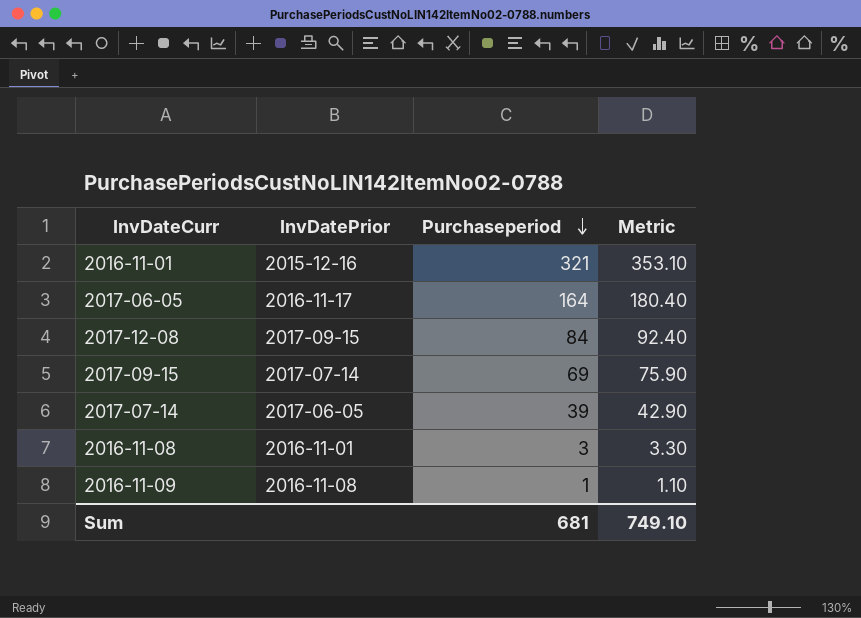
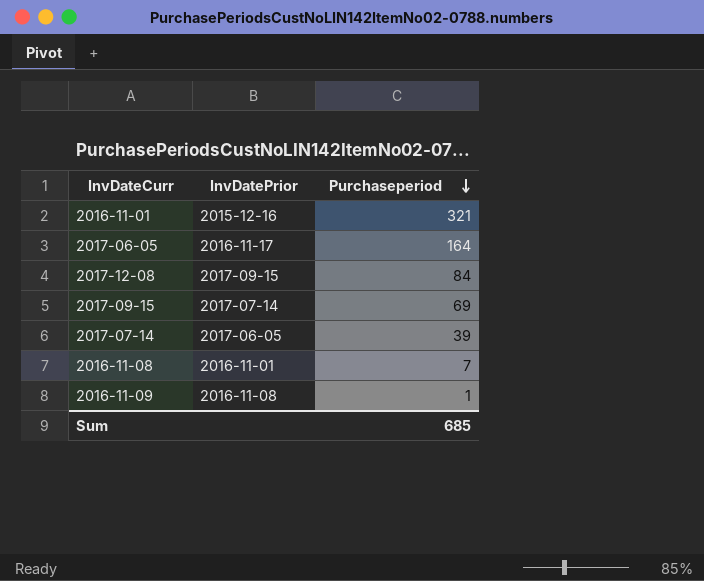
column Metric | formula: [Purchaseperiod] * 1.1 -> none
2016-11-08 | Purchaseperiod: 3 -> 7
Sum | Purchaseperiod: 681 -> 685

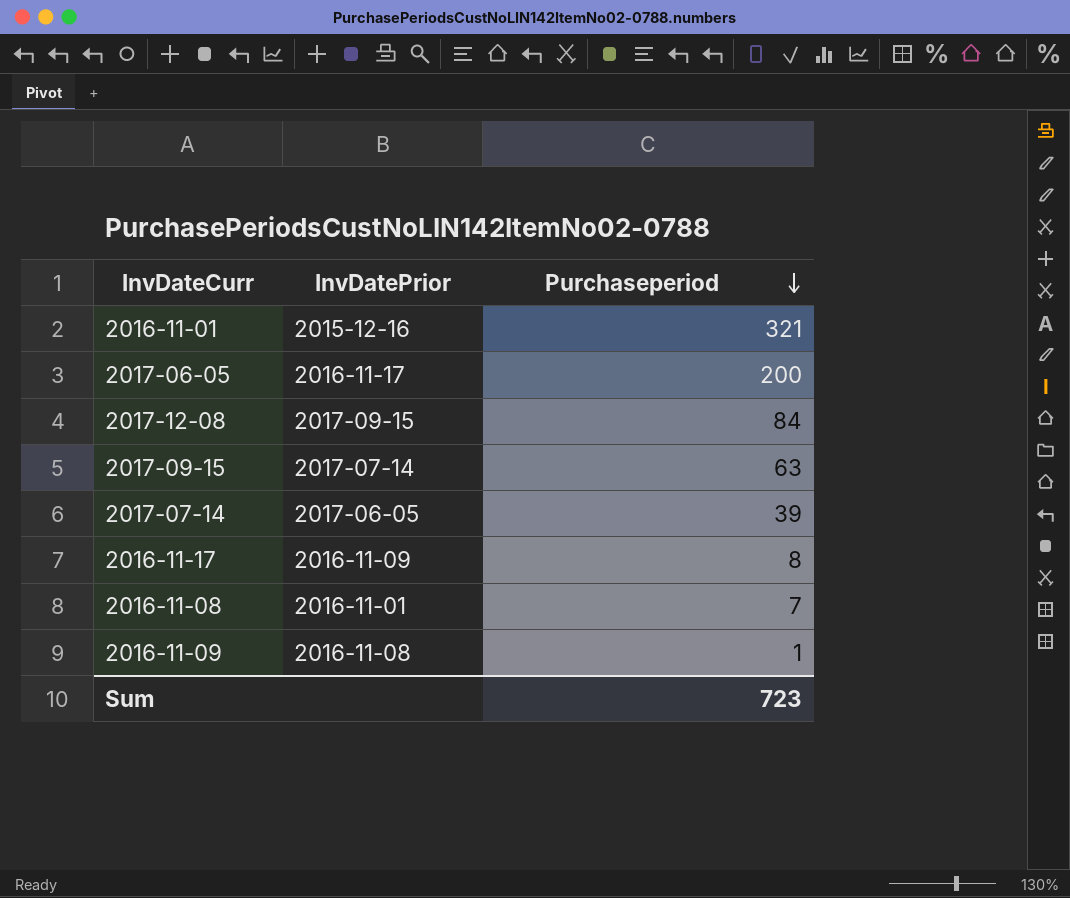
2017-06-05 | Purchaseperiod: 164 -> 200
2017-09-15 | Purchaseperiod: 69 -> 63
row 2016-11-17: none -> 2016-11-09 | 8
Sum | Purchaseperiod: 685 -> 723

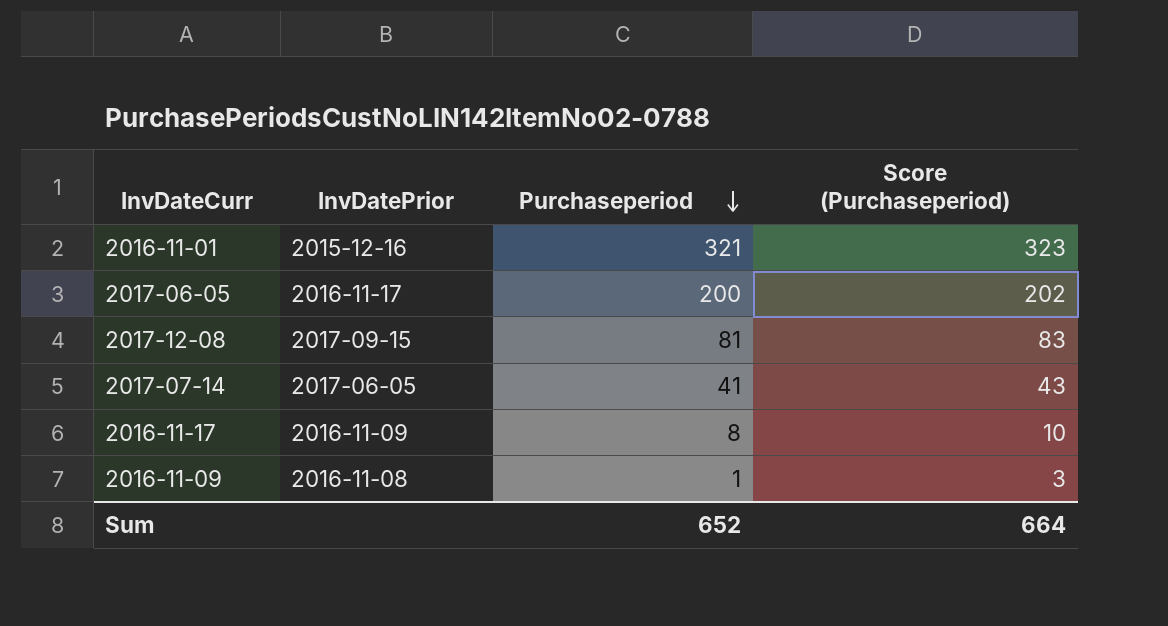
column Score (Purchaseperiod) | formula: none -> [Purchaseperiod] + 2
row 2017-09-15: 2017-07-14 | 63 -> none
row 2016-11-08: 2016-11-01 | 7 -> none
2017-12-08 | Purchaseperiod: 84 -> 81
2017-07-14 | Purchaseperiod: 39 -> 41
Sum | Purchaseperiod: 723 -> 652

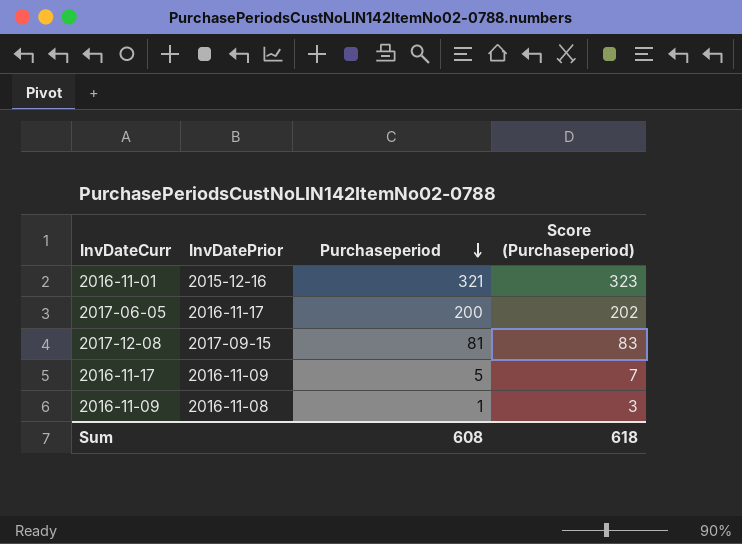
row 2017-07-14: 2017-06-05 | 41 | 43 -> none
2016-11-17 | Purchaseperiod: 8 -> 5
2016-11-17 | Score (Purchaseperiod): 10 -> 7
Sum | Purchaseperiod: 652 -> 608
Sum | Score (Purchaseperiod): 664 -> 618

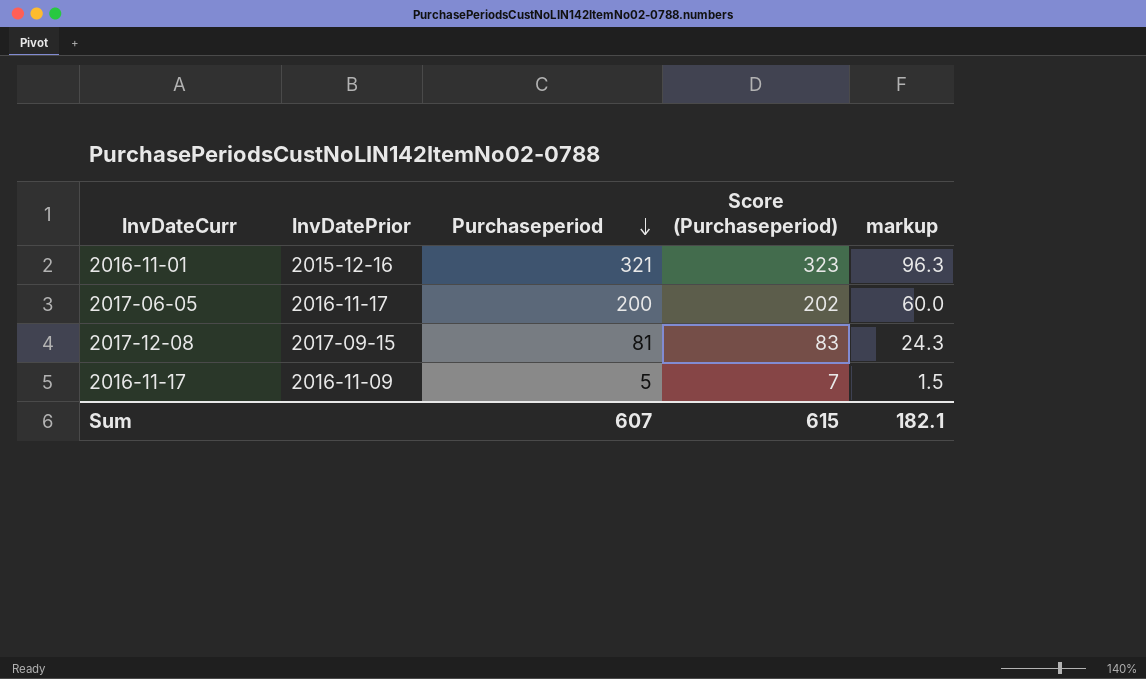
column markup | formula: none -> [Purchaseperiod] * 0.3
row 2016-11-09: 2016-11-08 | 1 | 3 -> none
Sum | Purchaseperiod: 608 -> 607
Sum | Score (Purchaseperiod): 618 -> 615

